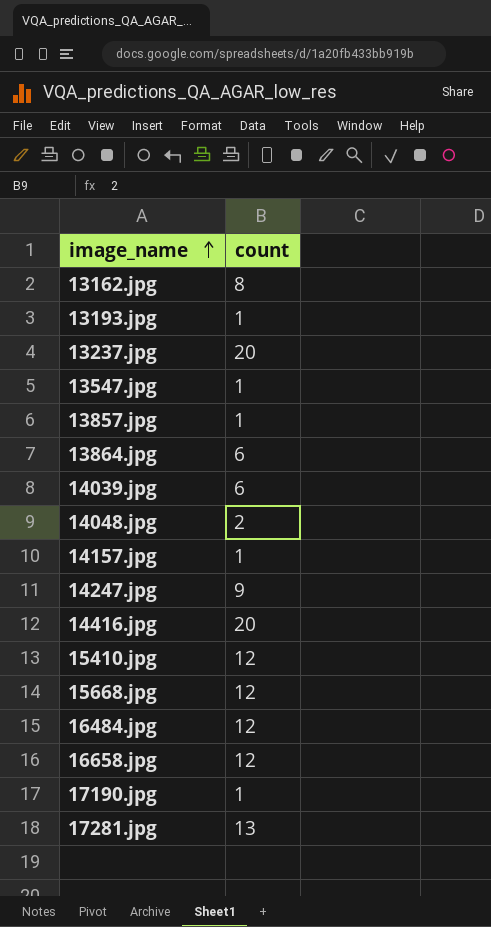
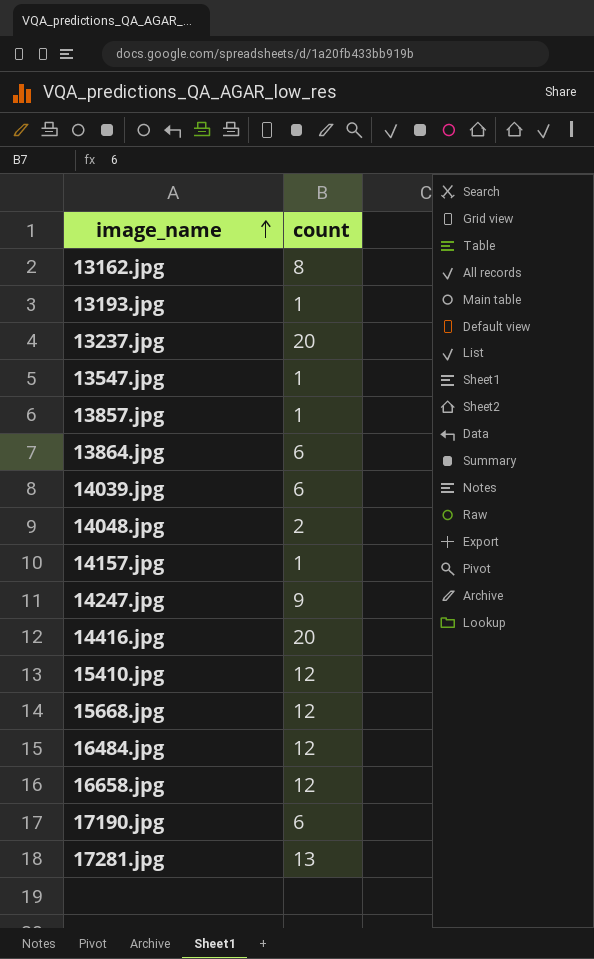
17190.jpg | count: 1 -> 6

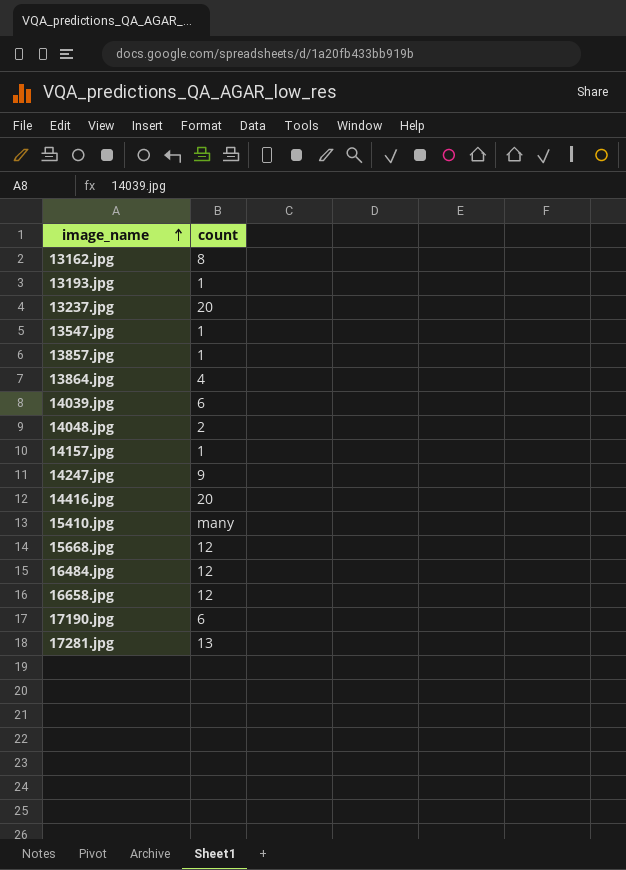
13864.jpg | count: 6 -> 4
15410.jpg | count: 12 -> many

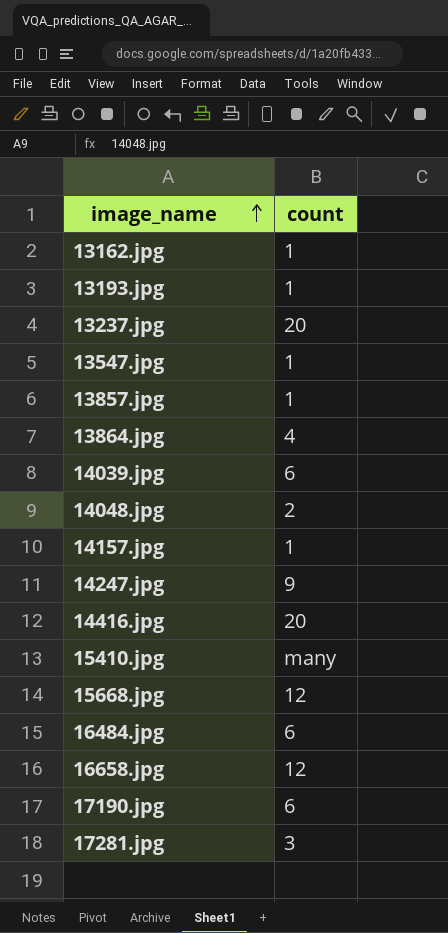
13162.jpg | count: 8 -> 1
16484.jpg | count: 12 -> 6
17281.jpg | count: 13 -> 3

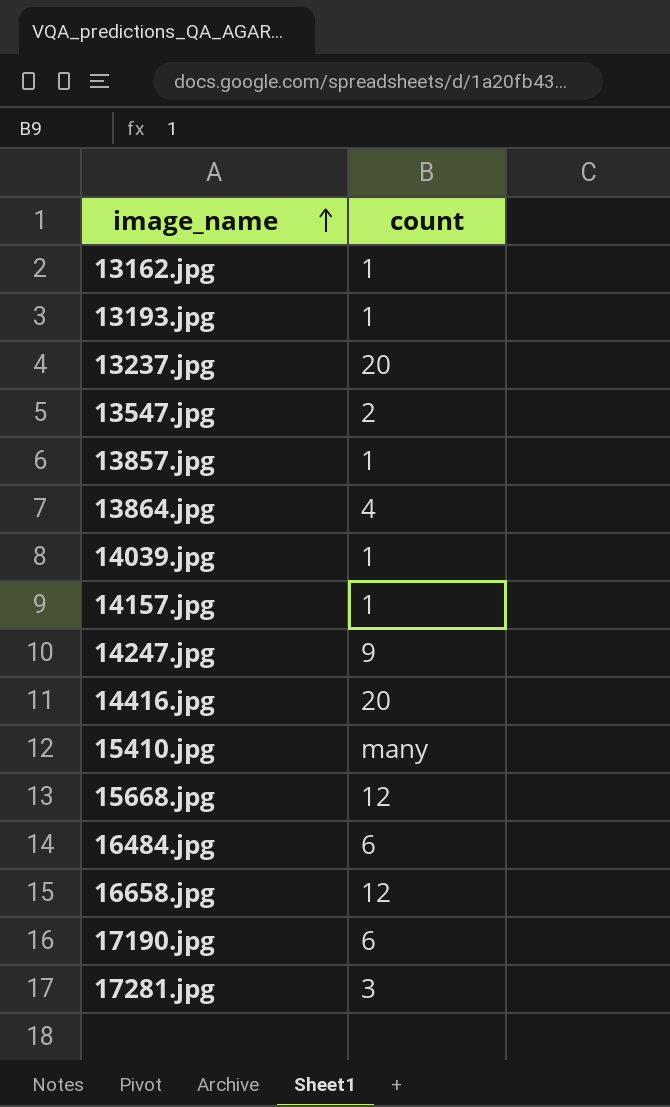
row 14048.jpg: 2 -> none
13547.jpg | count: 1 -> 2
14039.jpg | count: 6 -> 1

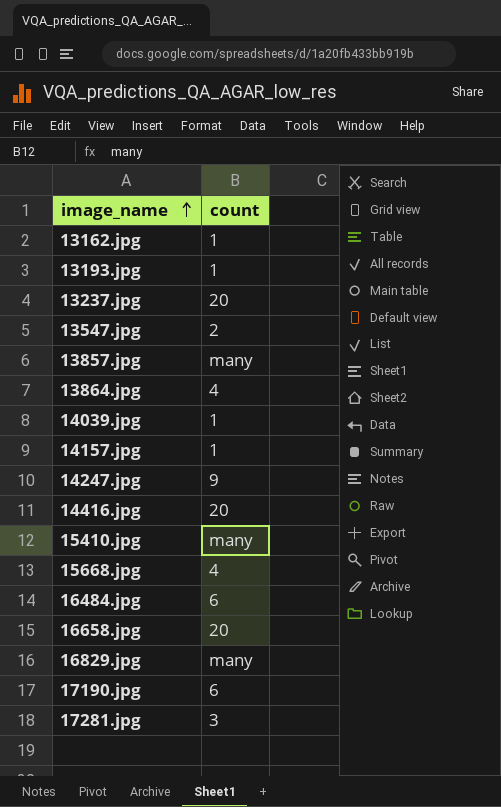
13857.jpg | count: 1 -> many
15668.jpg | count: 12 -> 4
16658.jpg | count: 12 -> 20
row 16829.jpg: none -> many

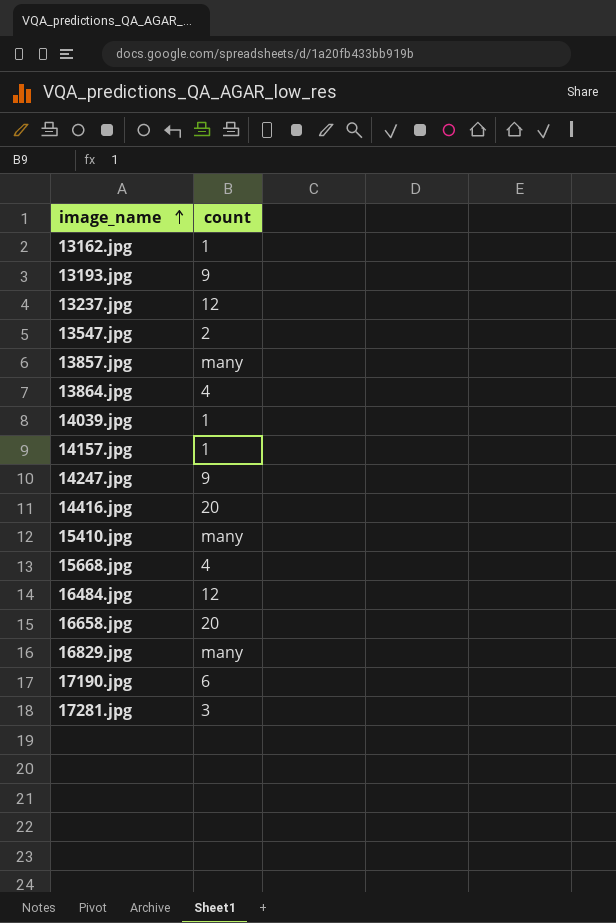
13193.jpg | count: 1 -> 9
13237.jpg | count: 20 -> 12
16484.jpg | count: 6 -> 12

